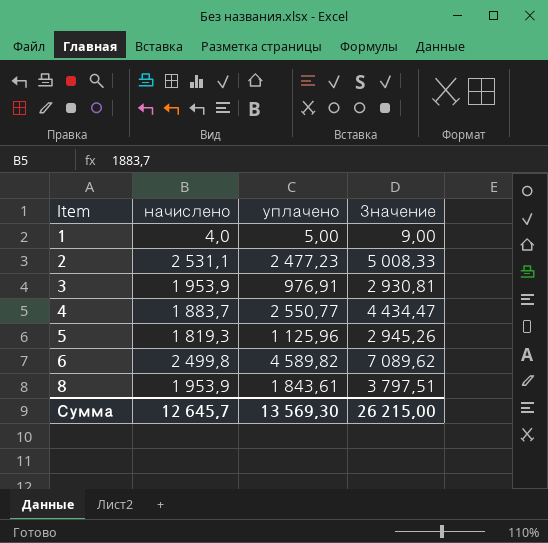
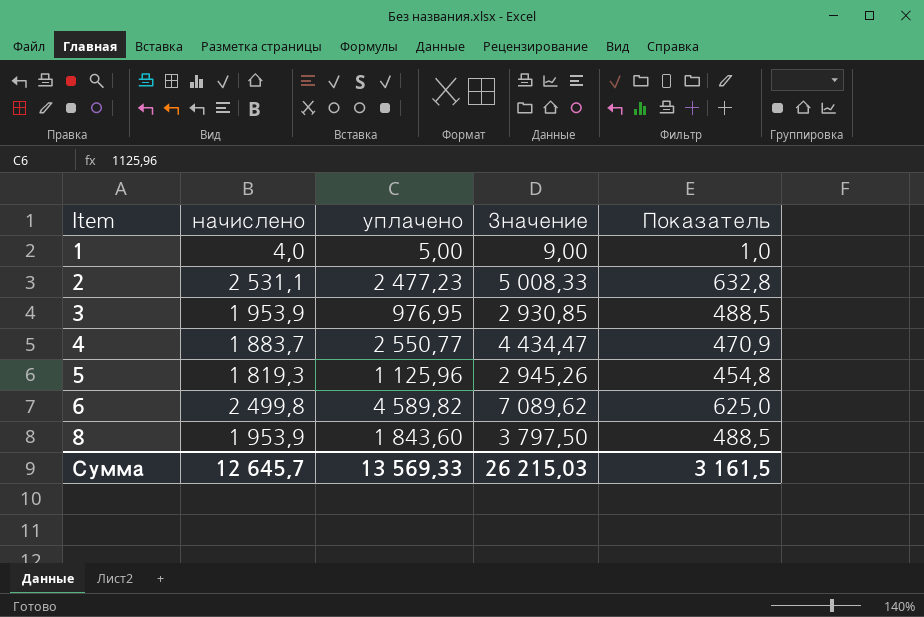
column Показатель | formula: none -> [начислено] * 0,25
3 | уплачено: 976,91 -> 976,95
3 | Значение: 2 930,81 -> 2 930,85
8 | уплачено: 1 843,61 -> 1 843,60
8 | Значение: 3 797,51 -> 3 797,50
Сумма | уплачено: 13 569,30 -> 13 569,33
Сумма | Значение: 26 215,00 -> 26 215,03

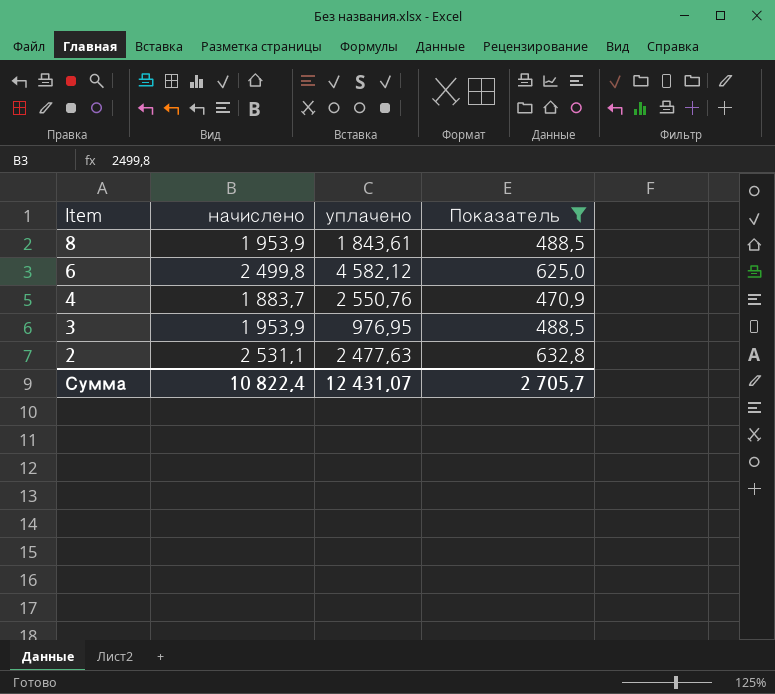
filter: none -> Показатель >= 470,9
row order: Item ascending -> Item descending
column Значение | formula: [начислено] + [уплачено] -> none
8 | уплачено: 1 843,60 -> 1 843,61
6 | уплачено: 4 589,82 -> 4 582,12
4 | уплачено: 2 550,77 -> 2 550,76
2 | уплачено: 2 477,23 -> 2 477,63
Сумма | начислено: 12 645,7 -> 10 822,4
Сумма | уплачено: 13 569,33 -> 12 431,07
Сумма | Показатель: 3 161,5 -> 2 705,7

